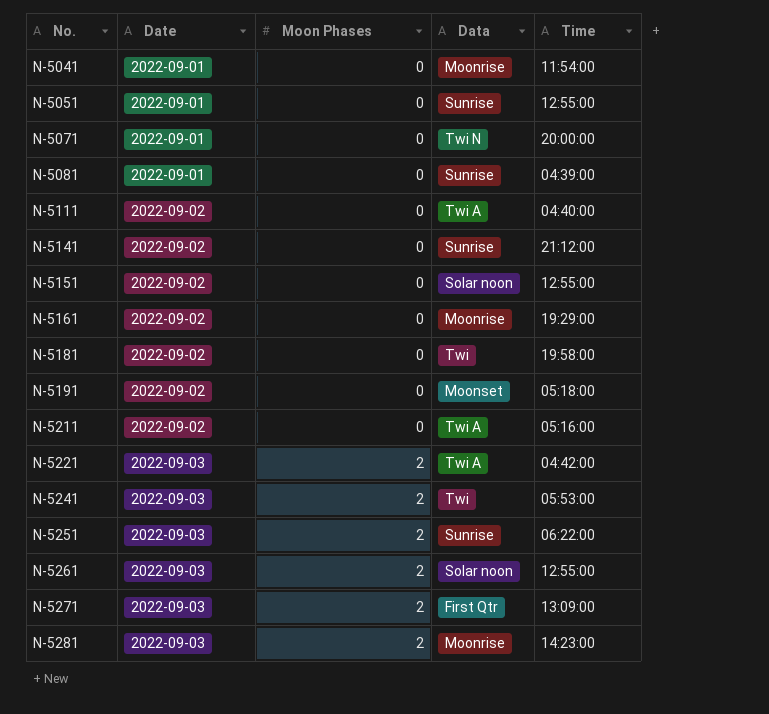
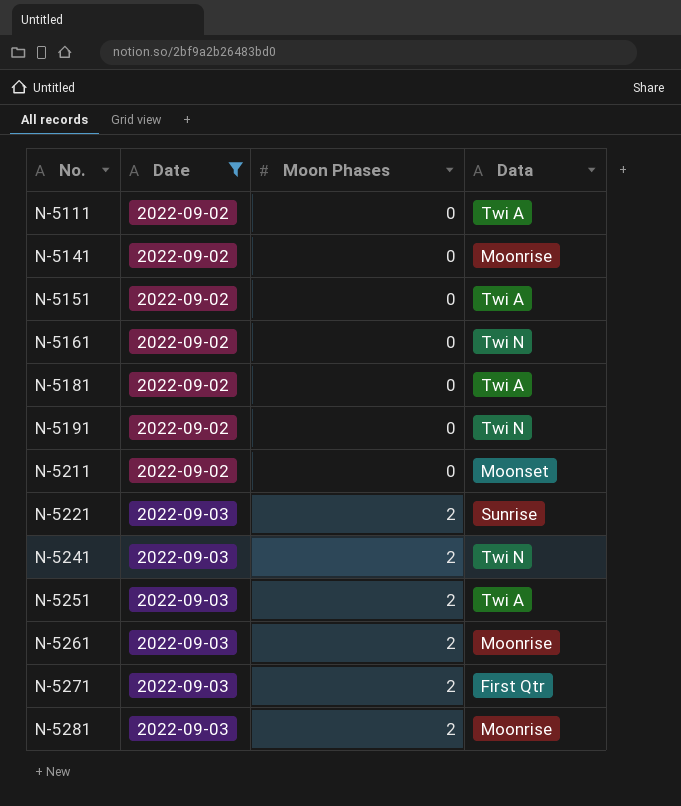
filter: none -> Date != 2022-09-01
column Time | position: 5 -> none
N-5141 | Data: Sunrise -> Moonrise
N-5151 | Data: Solar noon -> Twi A
N-5161 | Data: Moonrise -> Twi N
N-5181 | Data: Twi -> Twi A
N-5191 | Data: Moonset -> Twi N
N-5211 | Data: Twi A -> Moonset
N-5221 | Data: Twi A -> Sunrise
N-5241 | Data: Twi -> Twi N
N-5251 | Data: Sunrise -> Twi A
N-5261 | Data: Solar noon -> Moonrise

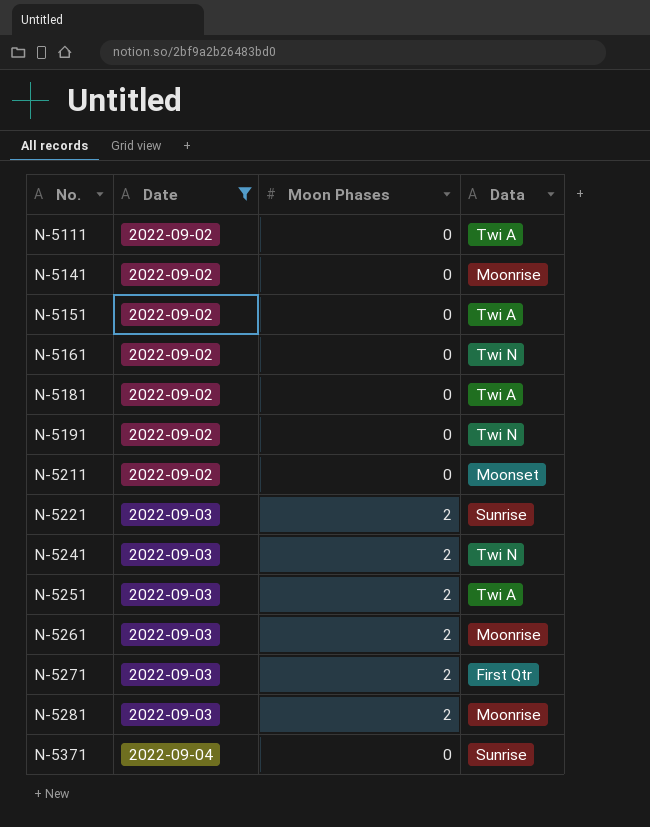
row N-5371: none -> 2022-09-04 | 0 | Sunrise

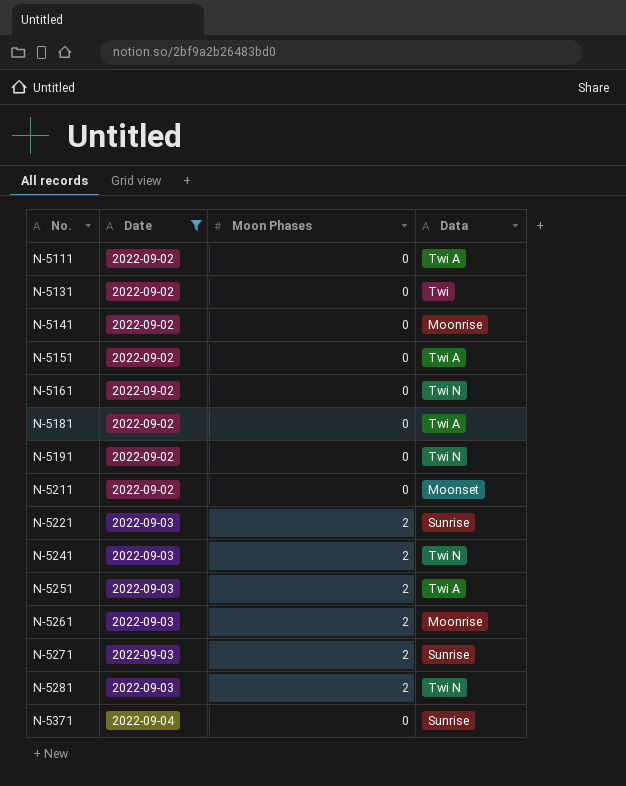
row N-5131: none -> 2022-09-02 | 0 | Twi
N-5271 | Data: First Qtr -> Sunrise
N-5281 | Data: Moonrise -> Twi N

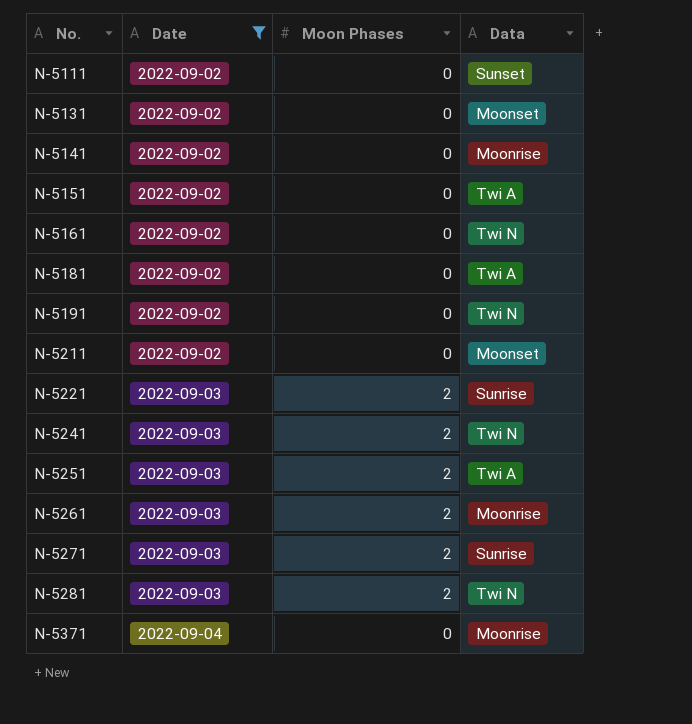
N-5111 | Data: Twi A -> Sunset
N-5131 | Data: Twi -> Moonset
N-5371 | Data: Sunrise -> Moonrise

